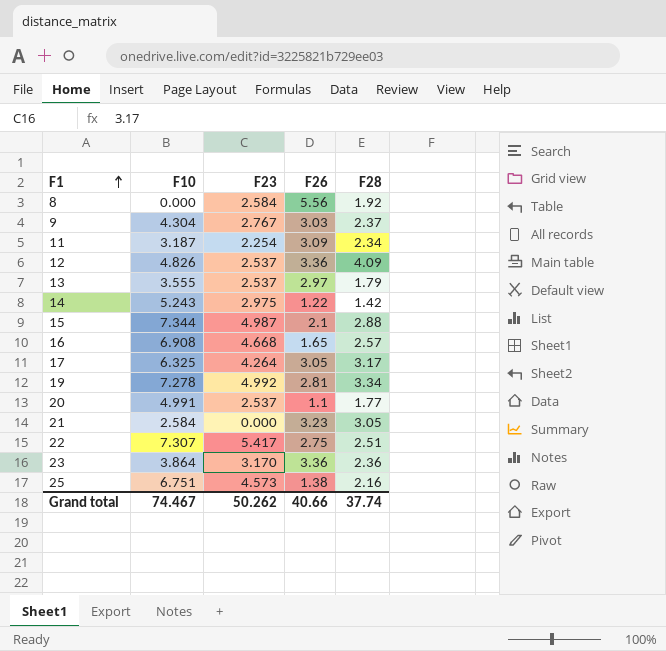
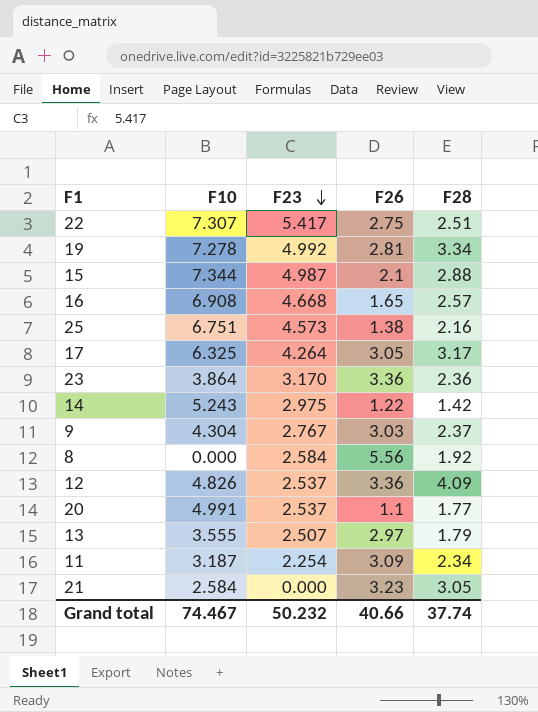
row order: F1 ascending -> F23 descending
13 | F23: 2.537 -> 2.507
Grand total | F23: 50.262 -> 50.232

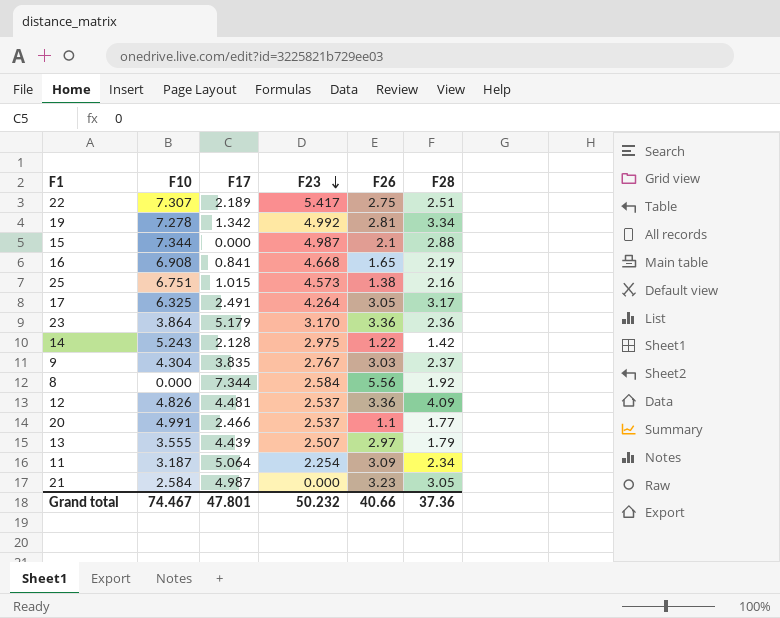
column F17 | position: none -> 3
16 | F28: 2.57 -> 2.19
Grand total | F28: 37.74 -> 37.36

